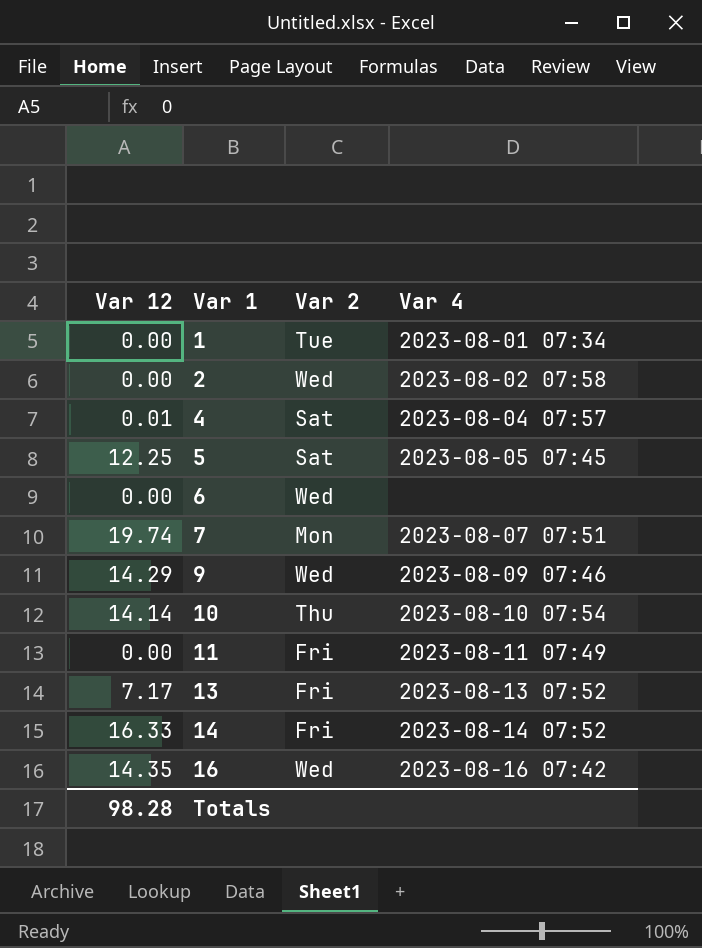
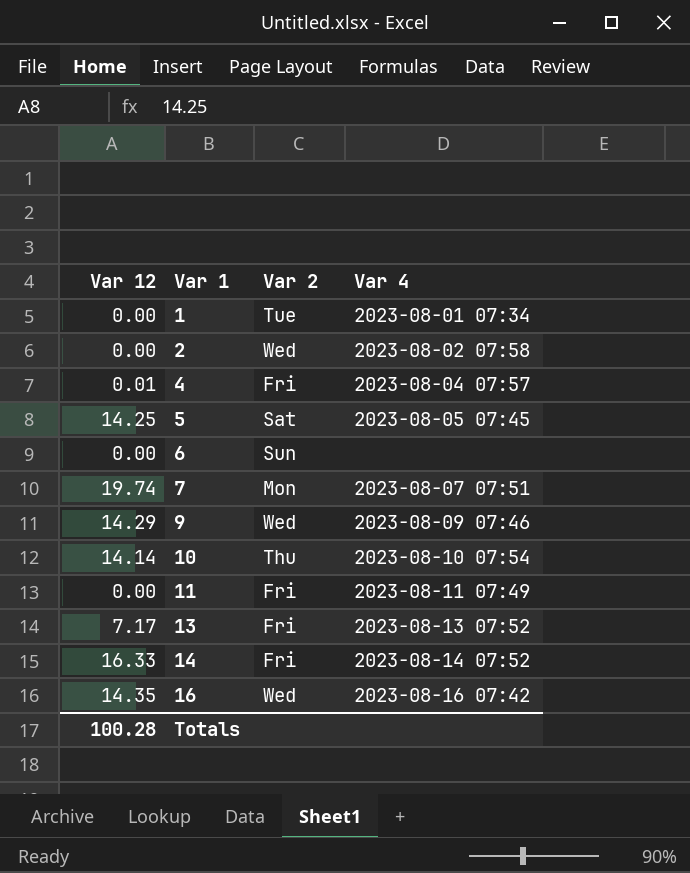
4 | Var 2: Sat -> Fri
5 | Var 12: 12.25 -> 14.25
6 | Var 2: Wed -> Sun
Totals | Var 12: 98.28 -> 100.28

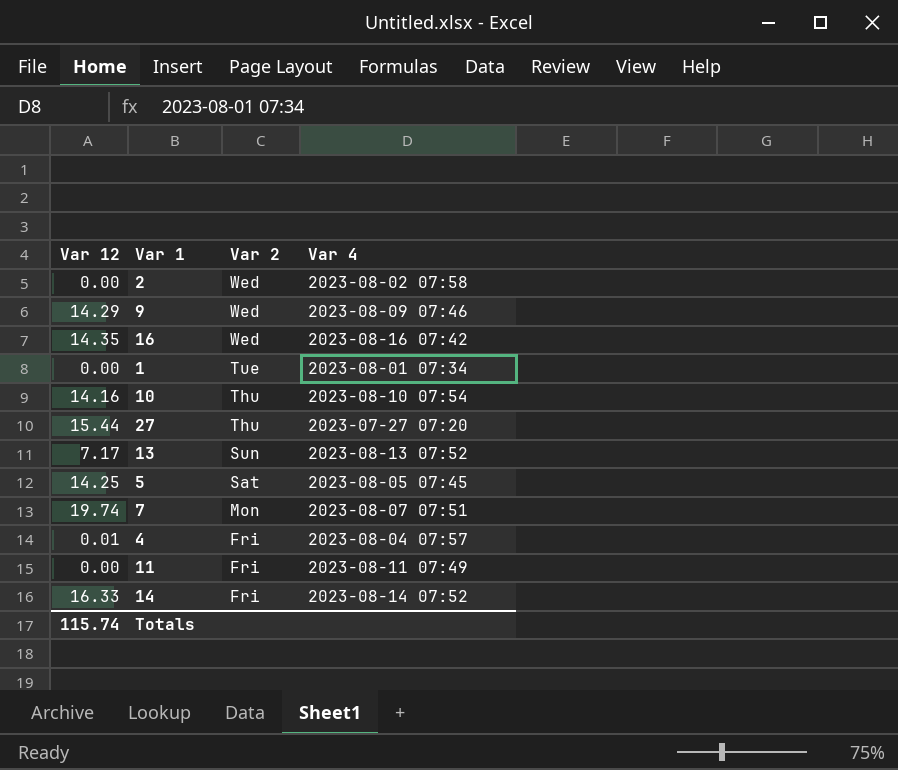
row order: Var 1 ascending -> Var 2 descending
row 6: 0.00 | Sun | none -> none
10 | Var 12: 14.14 -> 14.16
row 27: none -> 15.44 | Thu | 2023-07-27 07:20
13 | Var 2: Fri -> Sun
Totals | Var 12: 100.28 -> 115.74

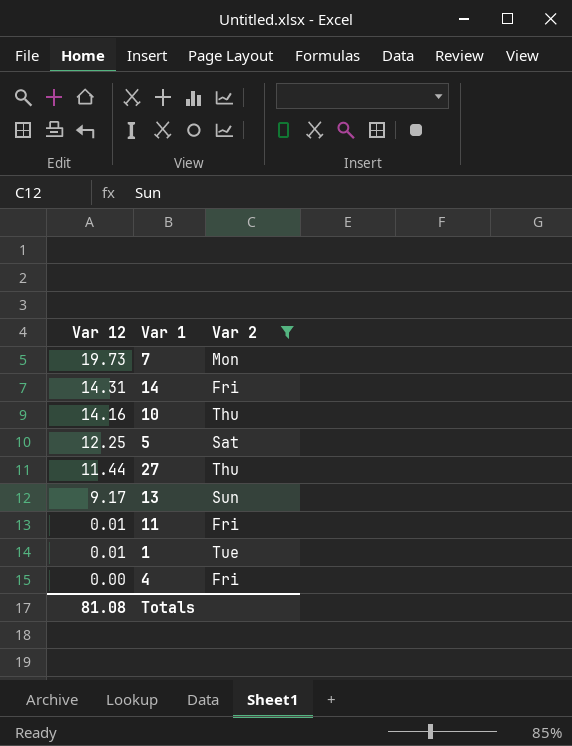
filter: none -> Var 2 != Wed
row order: Var 2 descending -> Var 12 descending
column Var 4 | position: 4 -> none
7 | Var 12: 19.74 -> 19.73
14 | Var 12: 16.33 -> 14.31
5 | Var 12: 14.25 -> 12.25
27 | Var 12: 15.44 -> 11.44
13 | Var 12: 7.17 -> 9.17
11 | Var 12: 0.00 -> 0.01
1 | Var 12: 0.00 -> 0.01
4 | Var 12: 0.01 -> 0.00
Totals | Var 12: 115.74 -> 81.08

